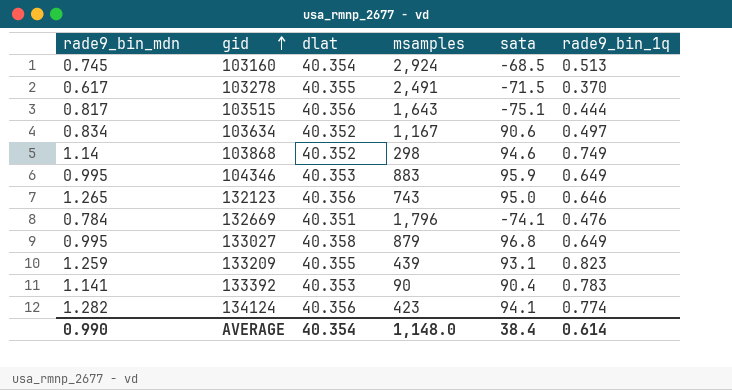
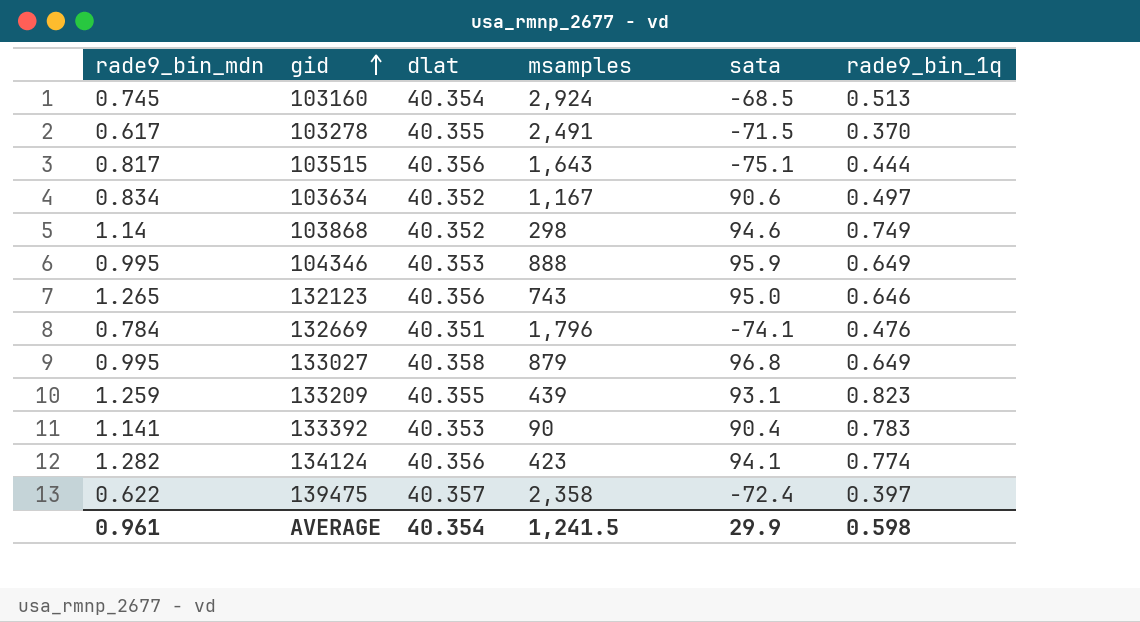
104346 | msamples: 883 -> 888
row 139475: none -> 0.622 | 40.357 | 2,358 | -72.4 | 0.397
AVERAGE | rade9_bin_mdn: 0.990 -> 0.961
AVERAGE | msamples: 1,148.0 -> 1,241.5
AVERAGE | sata: 38.4 -> 29.9
AVERAGE | rade9_bin_1q: 0.614 -> 0.598

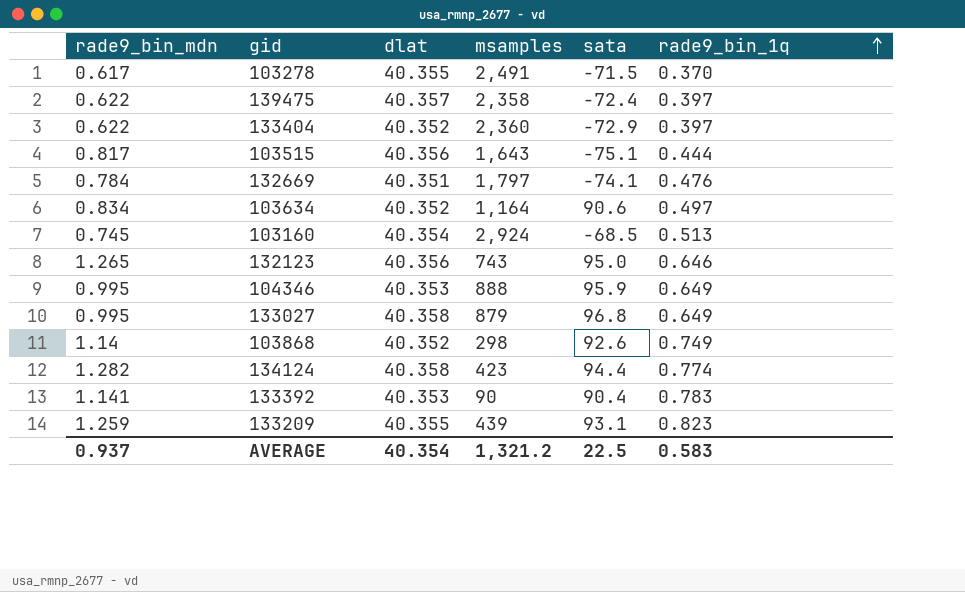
row order: gid ascending -> rade9_bin_1q ascending
row 133404: none -> 0.622 | 40.352 | 2,360 | -72.9 | 0.397
132669 | msamples: 1,796 -> 1,797
103634 | msamples: 1,167 -> 1,164
103868 | sata: 94.6 -> 92.6
134124 | dlat: 40.356 -> 40.358
134124 | sata: 94.1 -> 94.4
AVERAGE | rade9_bin_mdn: 0.961 -> 0.937
AVERAGE | msamples: 1,241.5 -> 1,321.2
AVERAGE | sata: 29.9 -> 22.5
AVERAGE | rade9_bin_1q: 0.598 -> 0.583

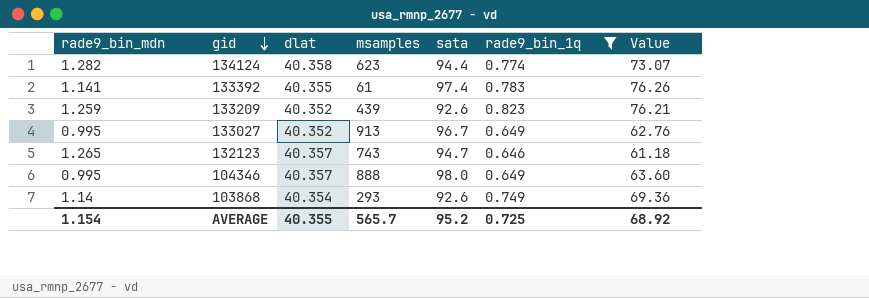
filter: none -> rade9_bin_1q >= 0.646
row order: rade9_bin_1q ascending -> gid descending
column Value | formula: none -> [sata] * [rade9_bin_1q]
134124 | msamples: 423 -> 623
133392 | dlat: 40.353 -> 40.355
133392 | msamples: 90 -> 61
133392 | sata: 90.4 -> 97.4
133209 | dlat: 40.355 -> 40.352
133209 | sata: 93.1 -> 92.6
133027 | dlat: 40.358 -> 40.352
133027 | msamples: 879 -> 913
133027 | sata: 96.8 -> 96.7
132123 | dlat: 40.356 -> 40.357
132123 | sata: 95.0 -> 94.7
104346 | dlat: 40.353 -> 40.357
104346 | sata: 95.9 -> 98.0
103868 | dlat: 40.352 -> 40.354
103868 | msamples: 298 -> 293
AVERAGE | rade9_bin_mdn: 0.937 -> 1.154
AVERAGE | dlat: 40.354 -> 40.355
AVERAGE | msamples: 1,321.2 -> 565.7
AVERAGE | sata: 22.5 -> 95.2
AVERAGE | rade9_bin_1q: 0.583 -> 0.725

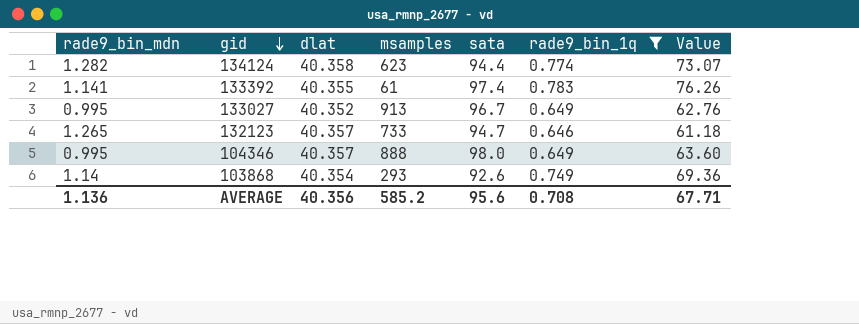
row 133209: 1.259 | 40.352 | 439 | 92.6 | 0.823 | 76.21 -> none
132123 | msamples: 743 -> 733
AVERAGE | rade9_bin_mdn: 1.154 -> 1.136
AVERAGE | dlat: 40.355 -> 40.356
AVERAGE | msamples: 565.7 -> 585.2
AVERAGE | sata: 95.2 -> 95.6
AVERAGE | rade9_bin_1q: 0.725 -> 0.708
AVERAGE | Value: 68.92 -> 67.71

